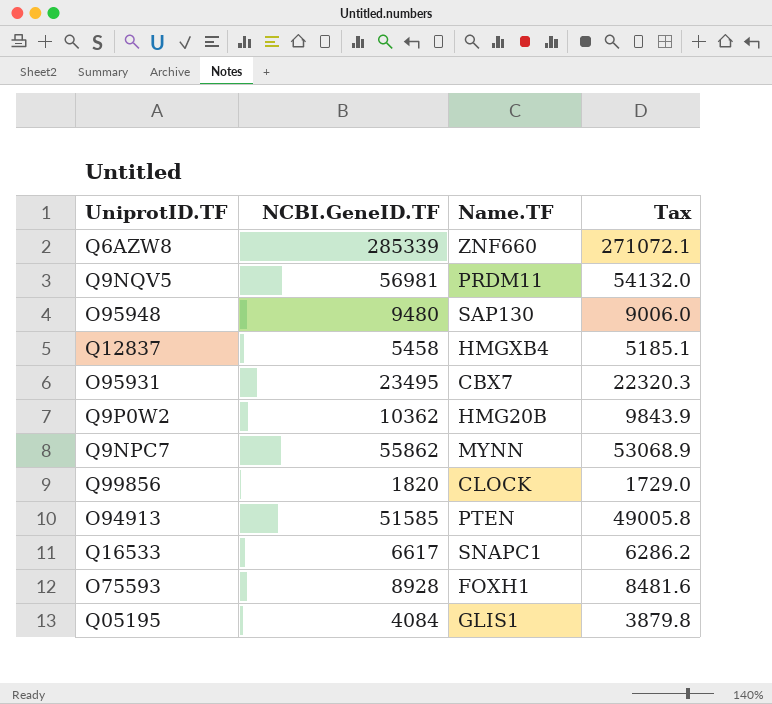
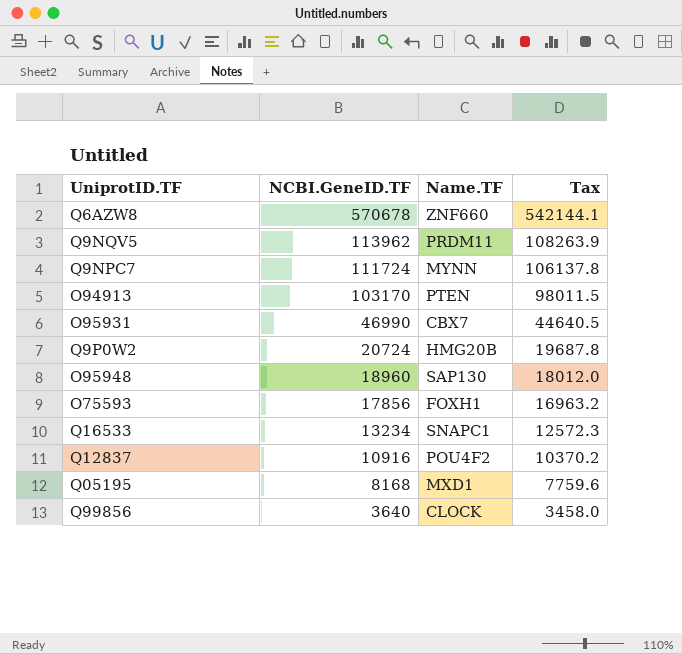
row order: none -> NCBI.GeneID.TF descending
Q6AZW8 | NCBI.GeneID.TF: 285339 -> 570678
Q6AZW8 | Tax: 271072.1 -> 542144.1
Q9NQV5 | NCBI.GeneID.TF: 56981 -> 113962
Q9NQV5 | Tax: 54132.0 -> 108263.9
Q9NPC7 | NCBI.GeneID.TF: 55862 -> 111724
Q9NPC7 | Tax: 53068.9 -> 106137.8
O94913 | NCBI.GeneID.TF: 51585 -> 103170
O94913 | Tax: 49005.8 -> 98011.5
O95931 | NCBI.GeneID.TF: 23495 -> 46990
O95931 | Tax: 22320.3 -> 44640.5
Q9P0W2 | NCBI.GeneID.TF: 10362 -> 20724
Q9P0W2 | Tax: 9843.9 -> 19687.8
O95948 | NCBI.GeneID.TF: 9480 -> 18960
O95948 | Tax: 9006.0 -> 18012.0
O75593 | NCBI.GeneID.TF: 8928 -> 17856
O75593 | Tax: 8481.6 -> 16963.2
Q16533 | NCBI.GeneID.TF: 6617 -> 13234
Q16533 | Tax: 6286.2 -> 12572.3
Q12837 | NCBI.GeneID.TF: 5458 -> 10916
Q12837 | Name.TF: HMGXB4 -> POU4F2
Q12837 | Tax: 5185.1 -> 10370.2
Q05195 | NCBI.GeneID.TF: 4084 -> 8168
Q05195 | Name.TF: GLIS1 -> MXD1
Q05195 | Tax: 3879.8 -> 7759.6
Q99856 | NCBI.GeneID.TF: 1820 -> 3640
Q99856 | Tax: 1729.0 -> 3458.0

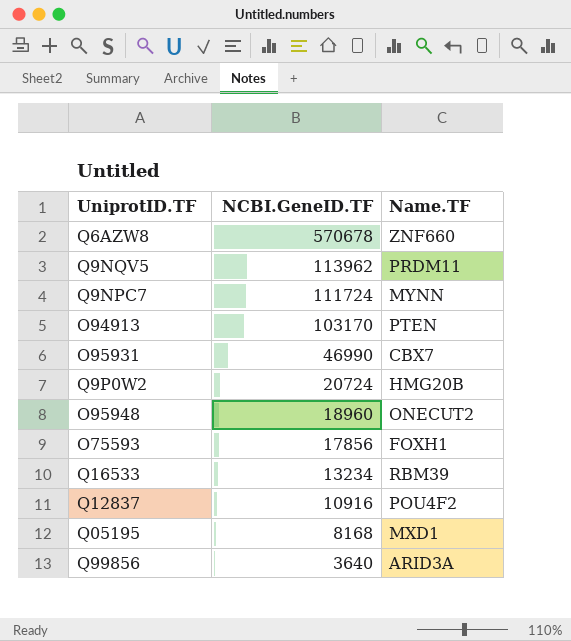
column Tax | formula: [NCBI.GeneID.TF] * 0.95 -> none
O95948 | Name.TF: SAP130 -> ONECUT2
Q16533 | Name.TF: SNAPC1 -> RBM39
Q99856 | Name.TF: CLOCK -> ARID3A

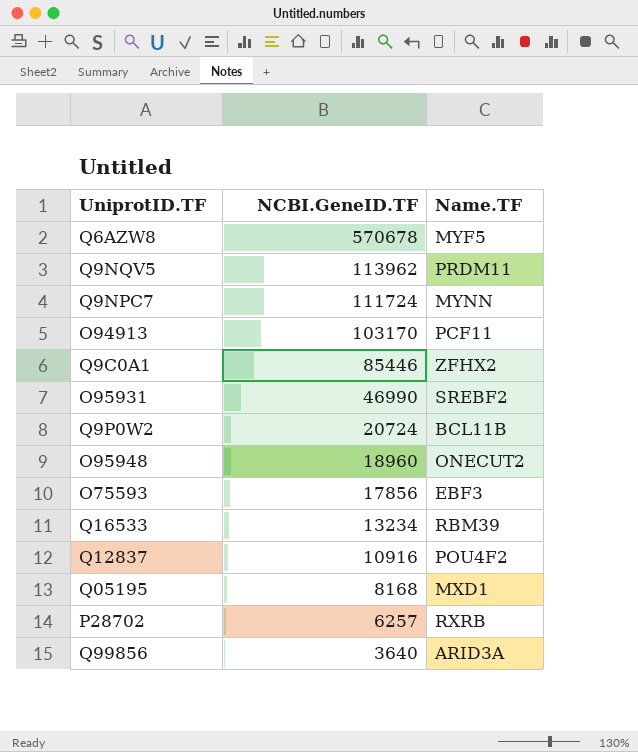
Q6AZW8 | Name.TF: ZNF660 -> MYF5
O94913 | Name.TF: PTEN -> PCF11
row Q9C0A1: none -> 85446 | ZFHX2
O95931 | Name.TF: CBX7 -> SREBF2
Q9P0W2 | Name.TF: HMG20B -> BCL11B
O75593 | Name.TF: FOXH1 -> EBF3
row P28702: none -> 6257 | RXRB

